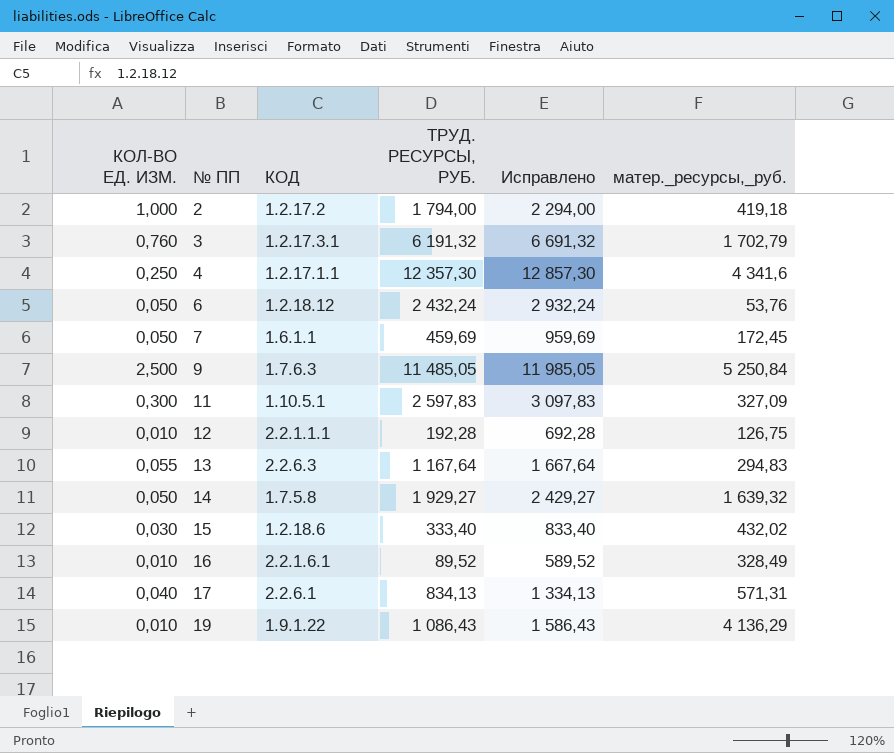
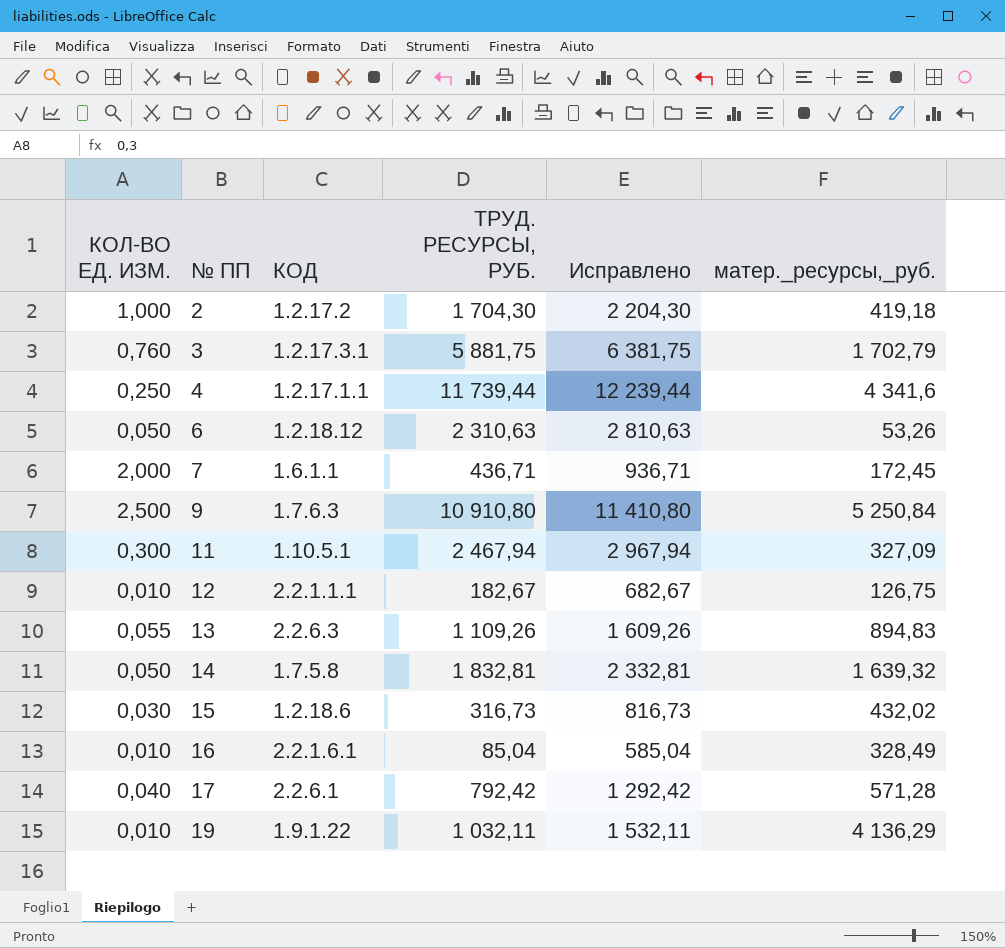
2 | ТРУД. РЕСУРСЫ, РУБ.: 1 794,00 -> 1 704,30
2 | Исправлено: 2 294,00 -> 2 204,30
3 | ТРУД. РЕСУРСЫ, РУБ.: 6 191,32 -> 5 881,75
3 | Исправлено: 6 691,32 -> 6 381,75
4 | ТРУД. РЕСУРСЫ, РУБ.: 12 357,30 -> 11 739,44
4 | Исправлено: 12 857,30 -> 12 239,44
6 | ТРУД. РЕСУРСЫ, РУБ.: 2 432,24 -> 2 310,63
6 | Исправлено: 2 932,24 -> 2 810,63
6 | матер._ресурсы,_руб.: 53,76 -> 53,26
7 | КОЛ-ВО ЕД. ИЗМ.: 0,050 -> 2,000
7 | ТРУД. РЕСУРСЫ, РУБ.: 459,69 -> 436,71
7 | Исправлено: 959,69 -> 936,71
9 | ТРУД. РЕСУРСЫ, РУБ.: 11 485,05 -> 10 910,80
9 | Исправлено: 11 985,05 -> 11 410,80
11 | ТРУД. РЕСУРСЫ, РУБ.: 2 597,83 -> 2 467,94
11 | Исправлено: 3 097,83 -> 2 967,94
12 | ТРУД. РЕСУРСЫ, РУБ.: 192,28 -> 182,67
12 | Исправлено: 692,28 -> 682,67
13 | ТРУД. РЕСУРСЫ, РУБ.: 1 167,64 -> 1 109,26
13 | Исправлено: 1 667,64 -> 1 609,26
13 | матер._ресурсы,_руб.: 294,83 -> 894,83
14 | ТРУД. РЕСУРСЫ, РУБ.: 1 929,27 -> 1 832,81
14 | Исправлено: 2 429,27 -> 2 332,81
15 | ТРУД. РЕСУРСЫ, РУБ.: 333,40 -> 316,73
15 | Исправлено: 833,40 -> 816,73
16 | ТРУД. РЕСУРСЫ, РУБ.: 89,52 -> 85,04
16 | Исправлено: 589,52 -> 585,04
17 | ТРУД. РЕСУРСЫ, РУБ.: 834,13 -> 792,42
17 | Исправлено: 1 334,13 -> 1 292,42
17 | матер._ресурсы,_руб.: 571,31 -> 571,28
19 | ТРУД. РЕСУРСЫ, РУБ.: 1 086,43 -> 1 032,11
19 | Исправлено: 1 586,43 -> 1 532,11

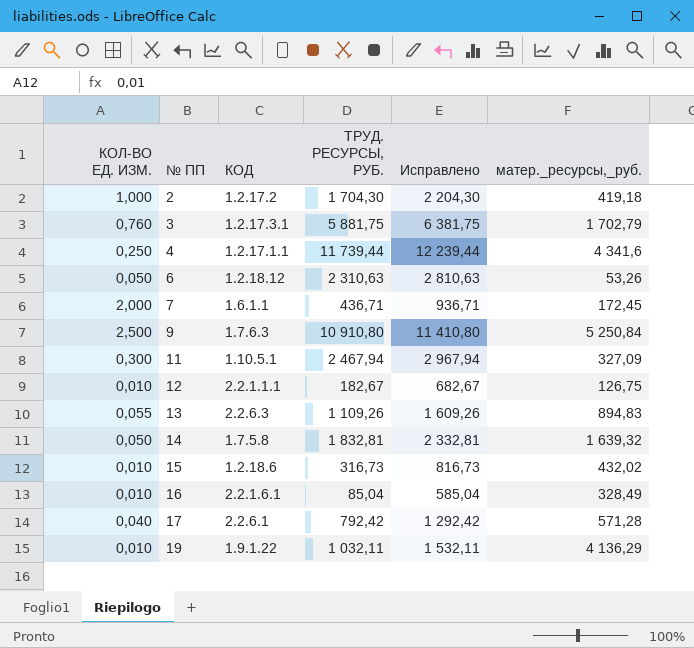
15 | КОЛ-ВО ЕД. ИЗМ.: 0,030 -> 0,010

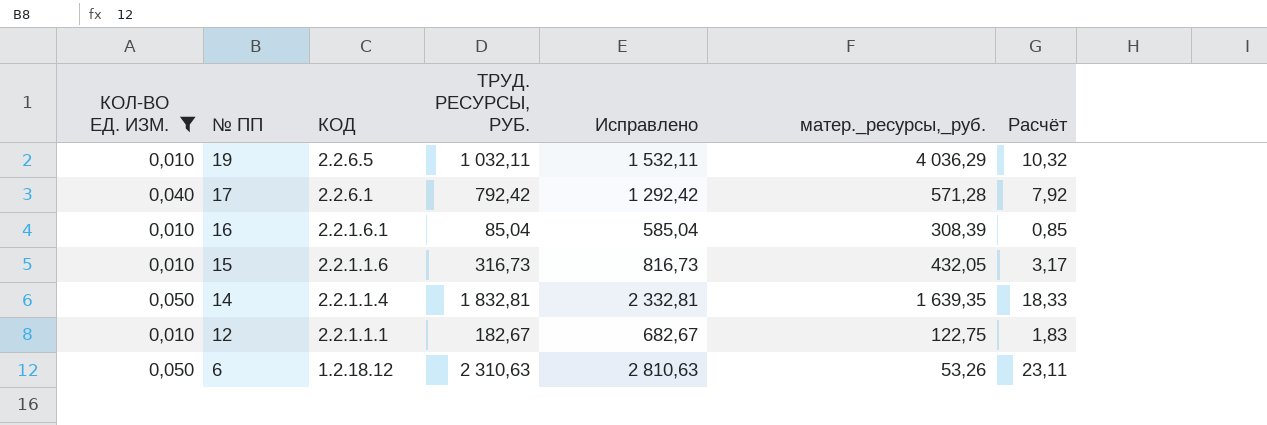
filter: none -> КОЛ-ВО ЕД. ИЗМ. <= 0,050
row order: № ПП ascending -> № ПП descending
column Расчёт | formula: none -> [ТРУД. РЕСУРСЫ, РУБ.] * 0,01
19 | КОД: 1.9.1.22 -> 2.2.6.5
19 | матер._ресурсы,_руб.: 4 136,29 -> 4 036,29
16 | матер._ресурсы,_руб.: 328,49 -> 308,39
15 | КОД: 1.2.18.6 -> 2.2.1.1.6
15 | матер._ресурсы,_руб.: 432,02 -> 432,05
14 | КОД: 1.7.5.8 -> 2.2.1.1.4
14 | матер._ресурсы,_руб.: 1 639,32 -> 1 639,35
12 | матер._ресурсы,_руб.: 126,75 -> 122,75

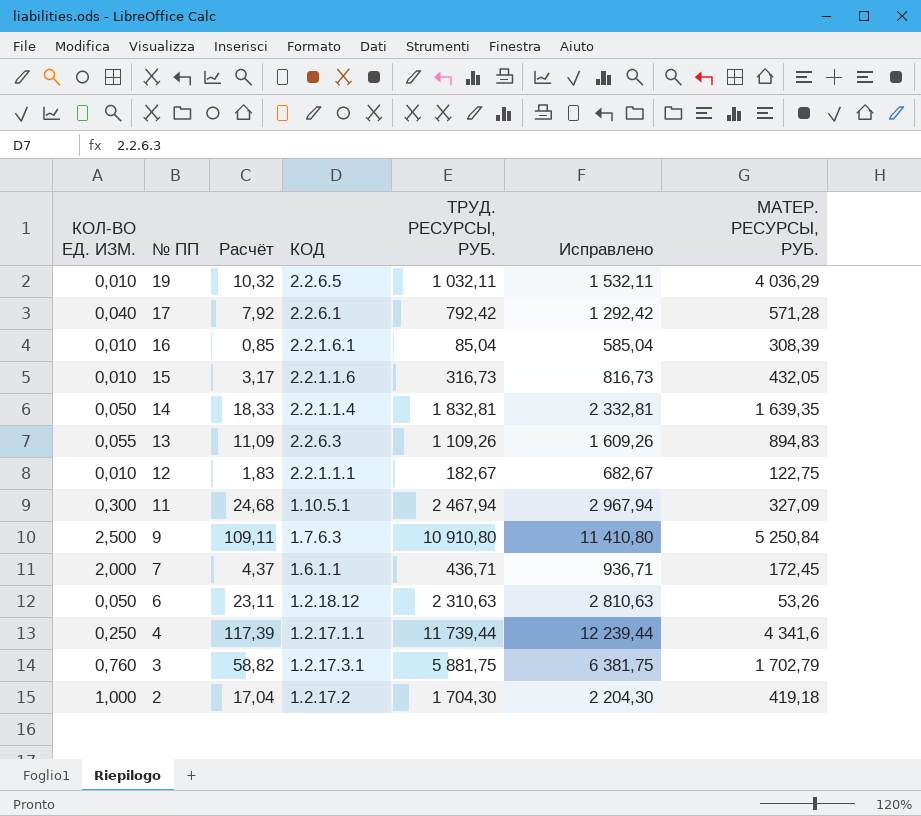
filter: КОЛ-ВО ЕД. ИЗМ. <= 0,050 -> none
column Расчёт | position: 7 -> 3
column name: матер._ресурсы,_руб. -> МАТЕР. РЕСУРСЫ, РУБ.

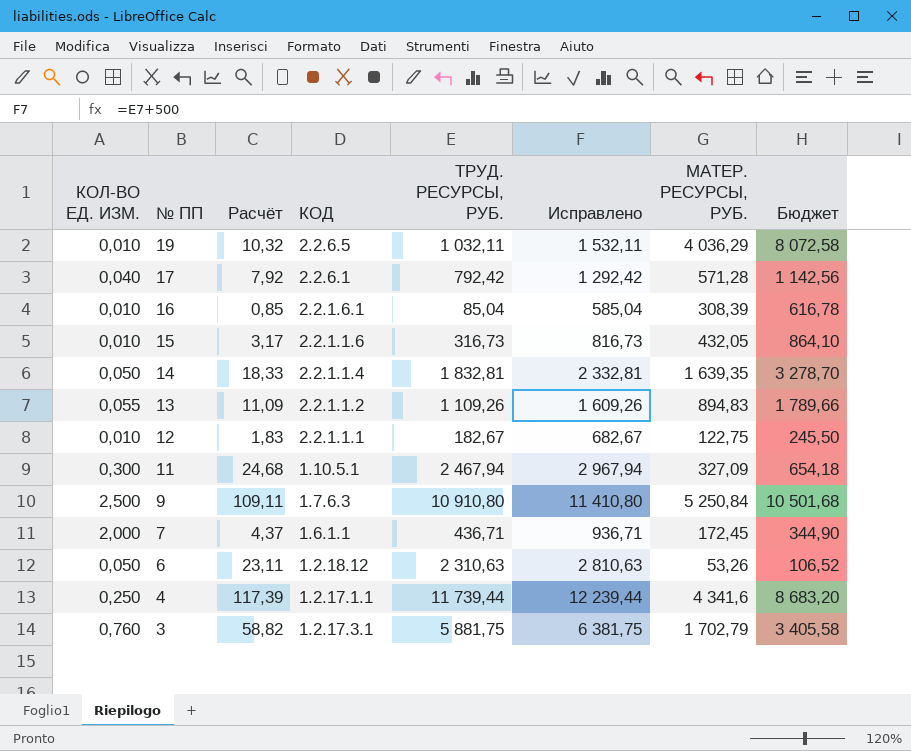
column Бюджет | formula: none -> [МАТЕР. РЕСУРСЫ, РУБ.] * 2
row 2: 1,000 | 17,04 | 1.2.17.2 | 1 704,30 | 2 204,30 | 419,18 -> none
13 | КОД: 2.2.6.3 -> 2.2.1.1.2

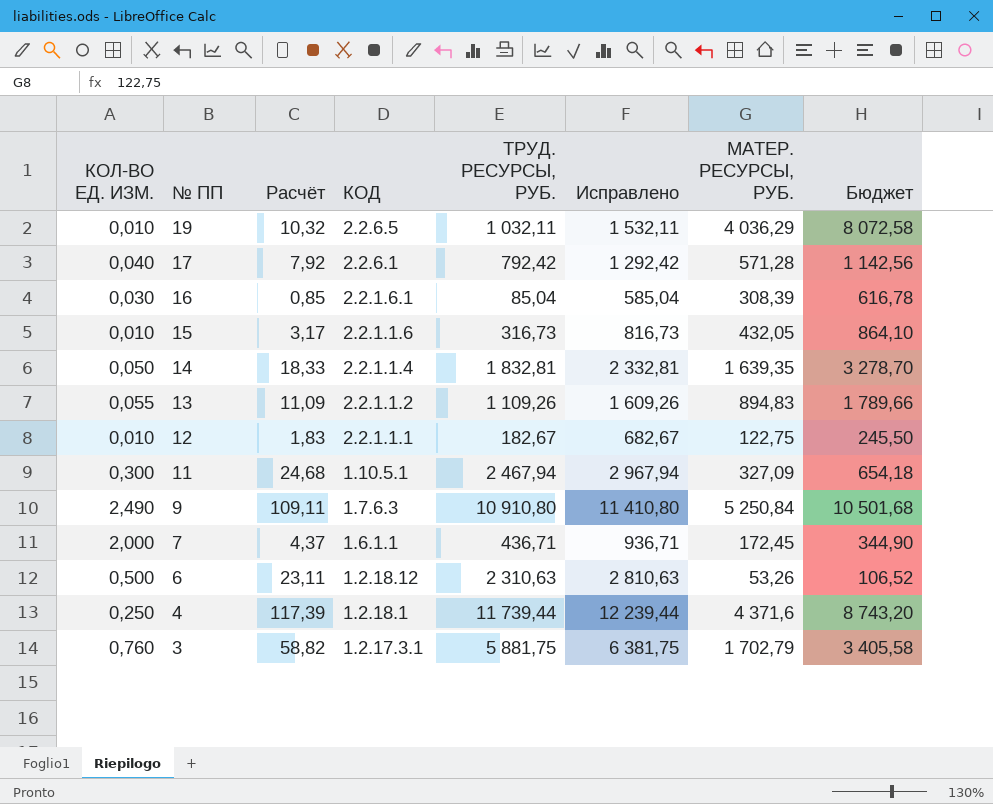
16 | КОЛ-ВО ЕД. ИЗМ.: 0,010 -> 0,030
9 | КОЛ-ВО ЕД. ИЗМ.: 2,500 -> 2,490
6 | КОЛ-ВО ЕД. ИЗМ.: 0,050 -> 0,500
4 | КОД: 1.2.17.1.1 -> 1.2.18.1
4 | МАТЕР. РЕСУРСЫ, РУБ.: 4 341,6 -> 4 371,6
4 | Бюджет: 8 683,20 -> 8 743,20

